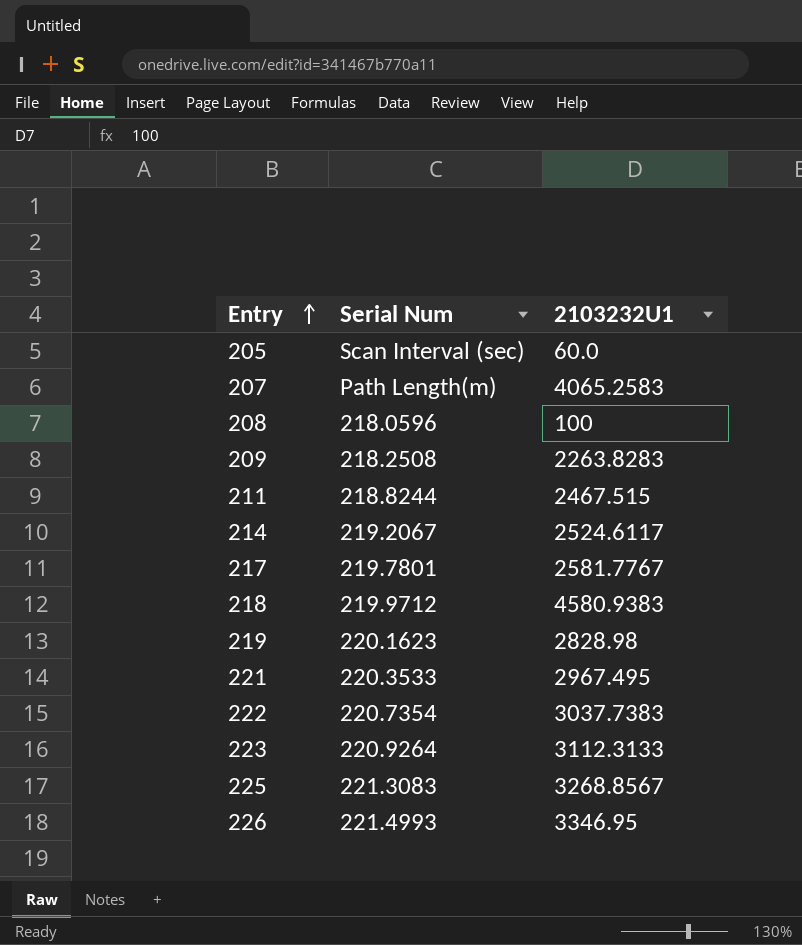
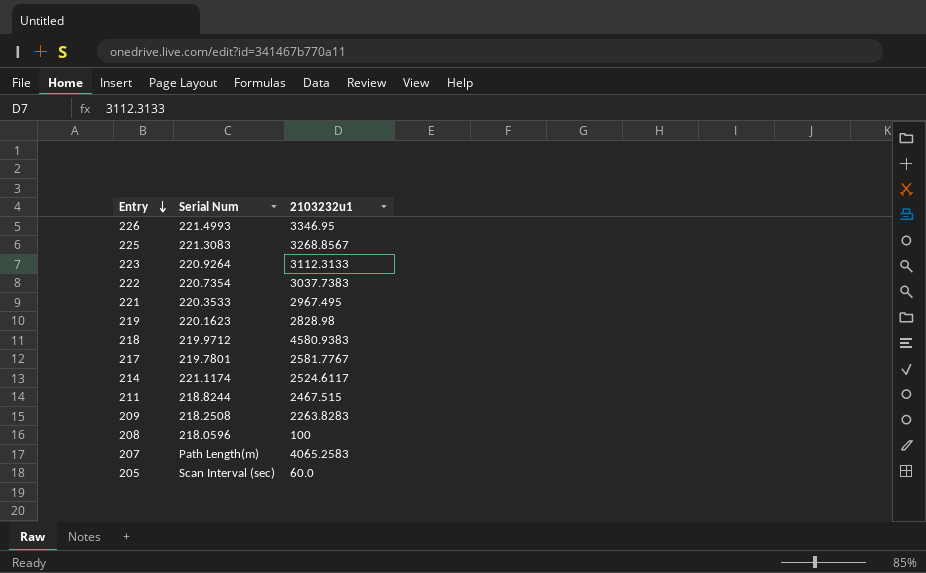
row order: Entry ascending -> Entry descending
column name: 2103232U1 -> 2103232u1
214 | Serial Num: 219.2067 -> 221.1174

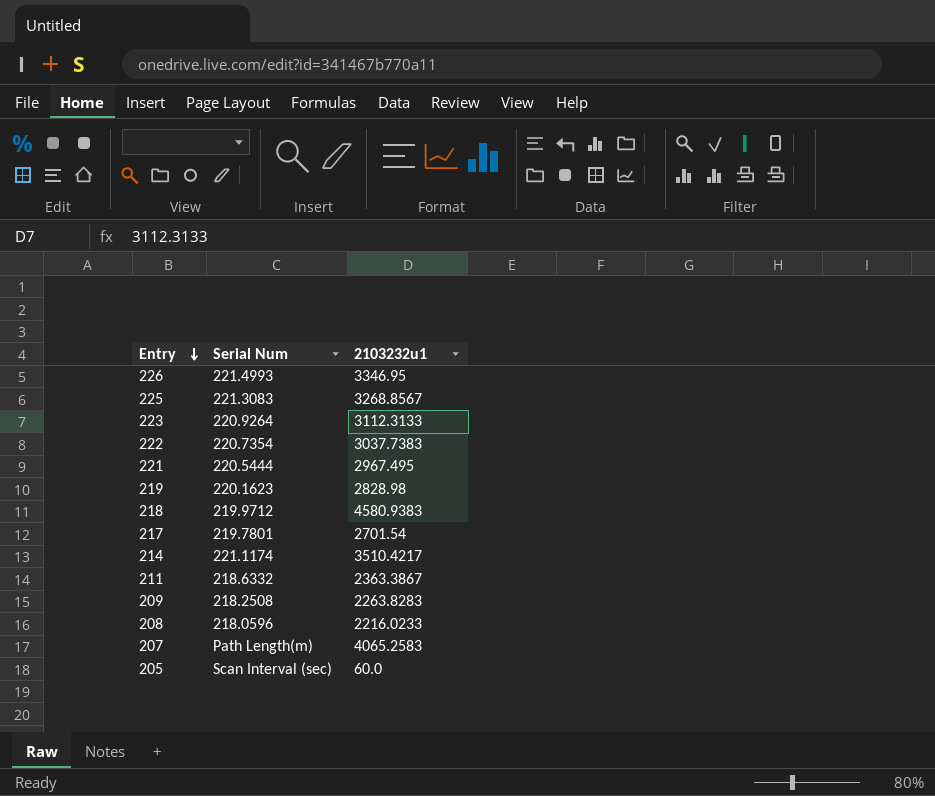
221 | Serial Num: 220.3533 -> 220.5444
217 | 2103232u1: 2581.7767 -> 2701.54
214 | 2103232u1: 2524.6117 -> 3510.4217
211 | Serial Num: 218.8244 -> 218.6332
211 | 2103232u1: 2467.515 -> 2363.3867
208 | 2103232u1: 100 -> 2216.0233

